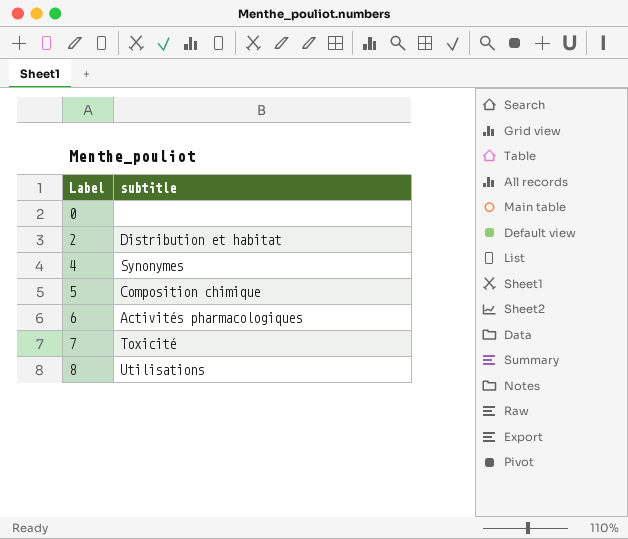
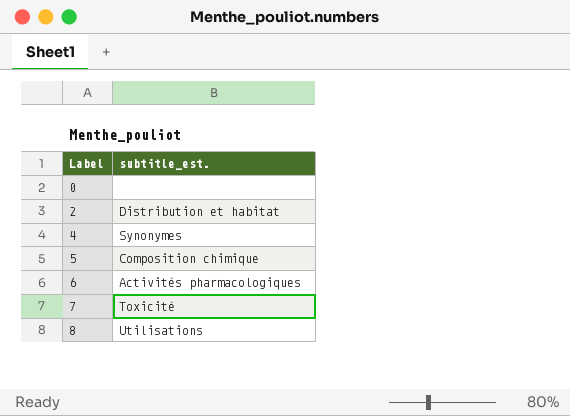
column name: subtitle -> subtitle_est.

